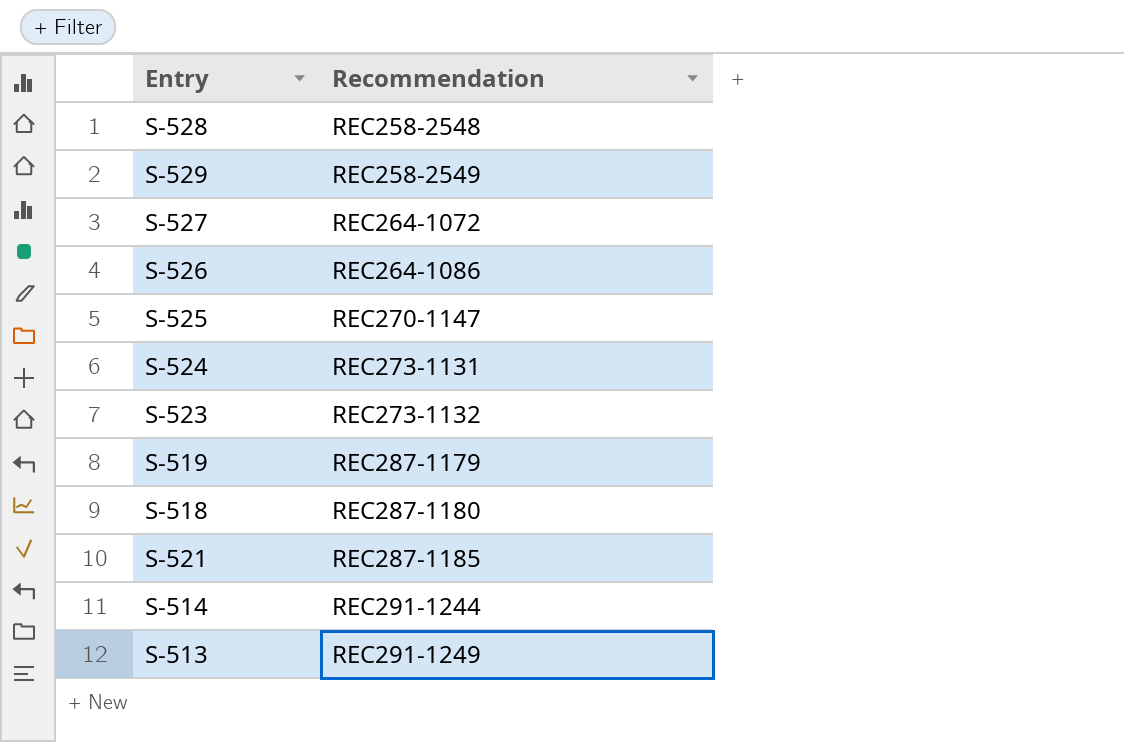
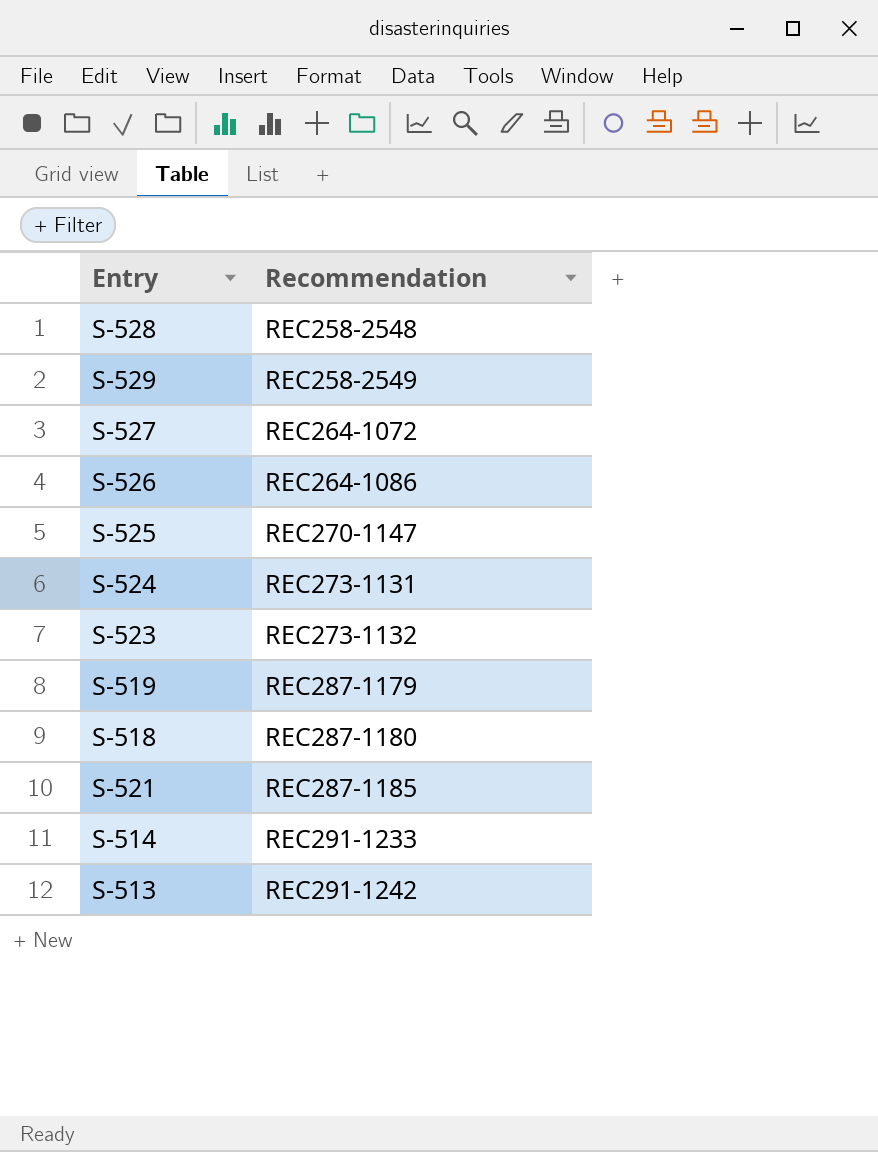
S-514 | Recommendation: REC291-1244 -> REC291-1233
S-513 | Recommendation: REC291-1249 -> REC291-1242

